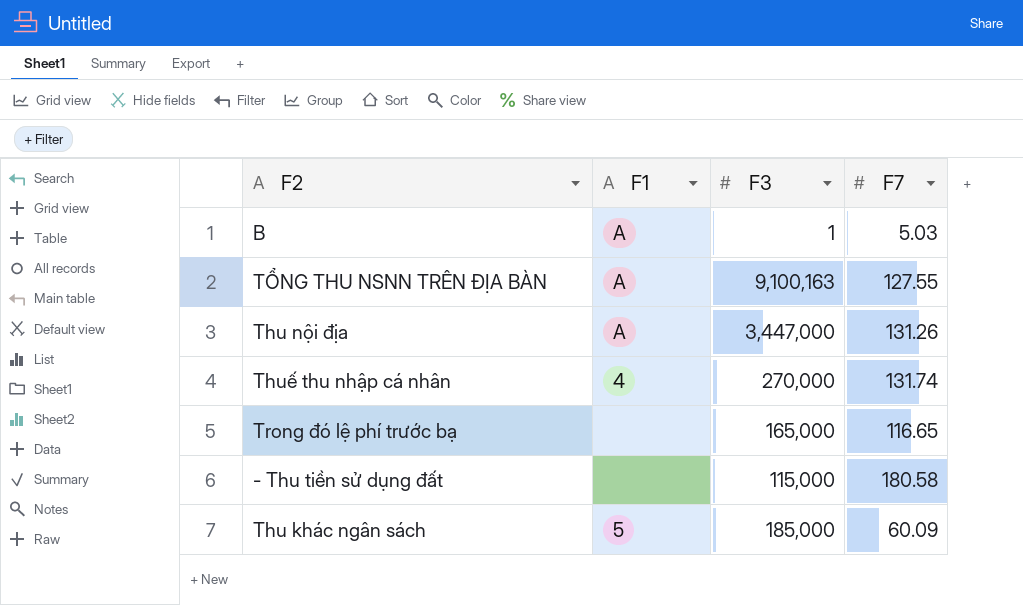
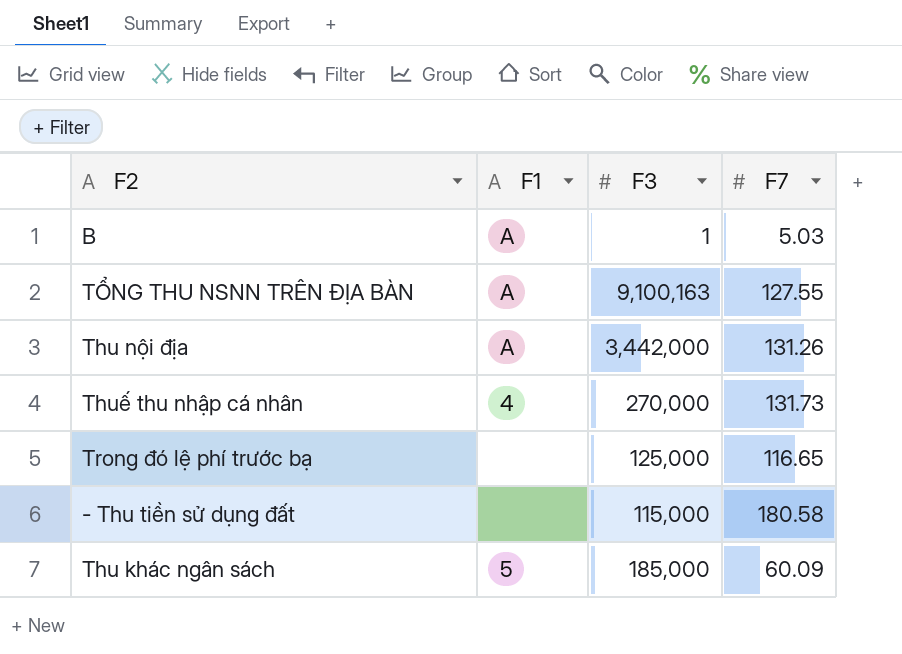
Thu nội địa | F3: 3,447,000 -> 3,442,000
Thuế thu nhập cá nhân | F7: 131.74 -> 131.73
Trong đó lệ phí trước bạ | F3: 165,000 -> 125,000

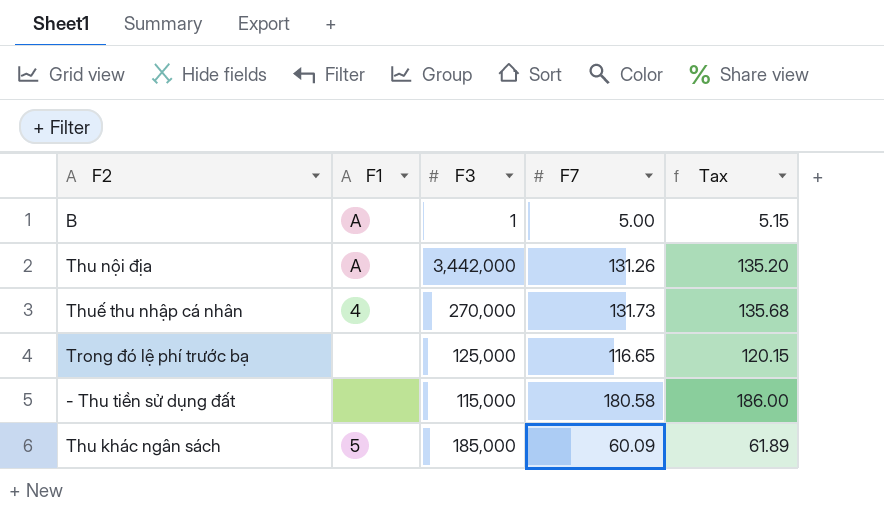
column Tax | formula: none -> [F7] * 1.03
row TỔNG THU NSNN TRÊN ĐỊA BÀN: A | 9,100,163 | 127.55 -> none
B | F7: 5.03 -> 5.00

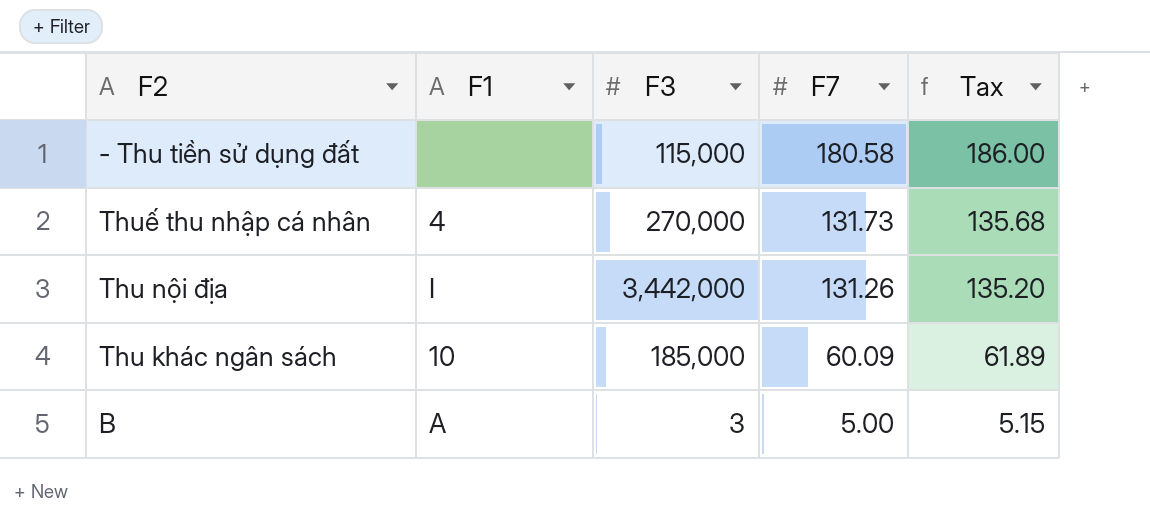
row order: none -> F7 descending
row Trong đó lệ phí trước bạ: none | 125,000 | 116.65 | 120.15 -> none
Thu nội địa | F1: A -> I
Thu khác ngân sách | F1: 5 -> 10
B | F3: 1 -> 3

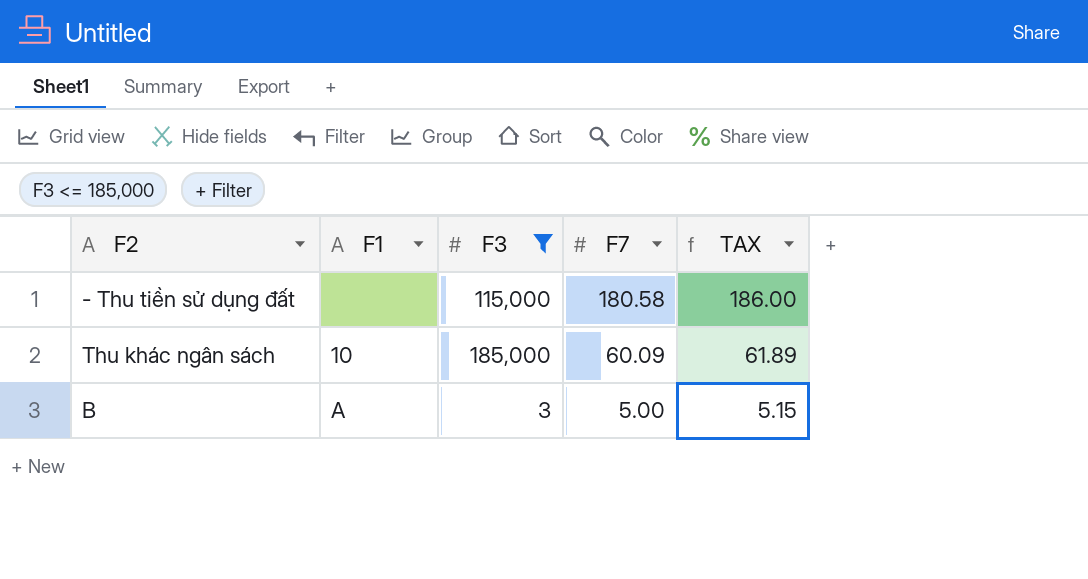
filter: none -> F3 <= 185,000
column name: Tax -> TAX

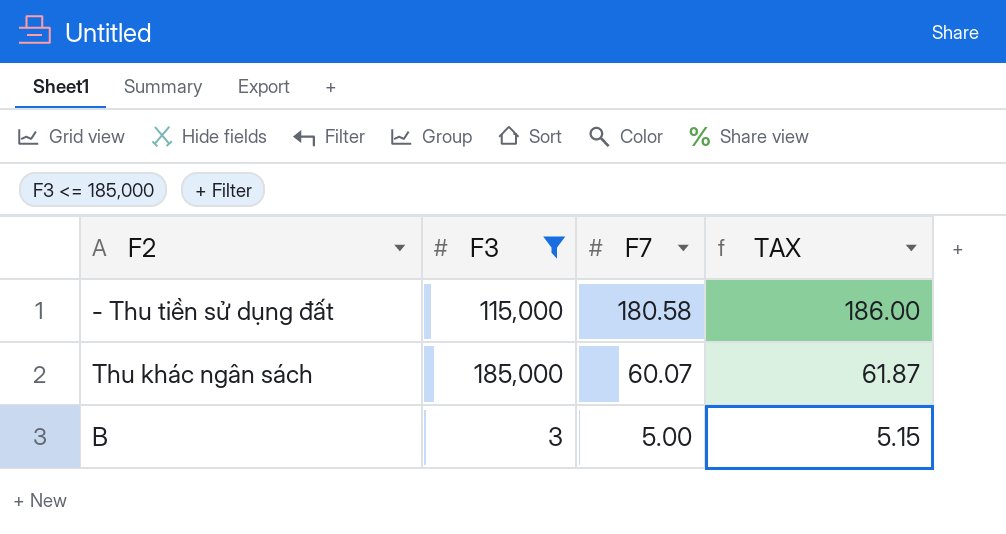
column F1 | position: 2 -> none
Thu khác ngân sách | F7: 60.09 -> 60.07
Thu khác ngân sách | TAX: 61.89 -> 61.87

